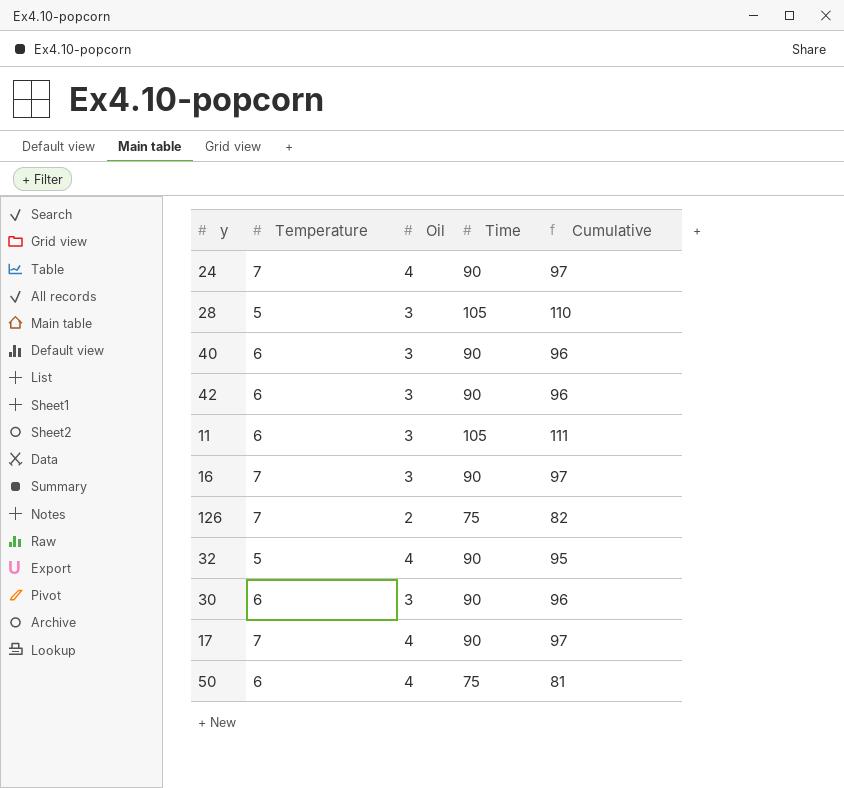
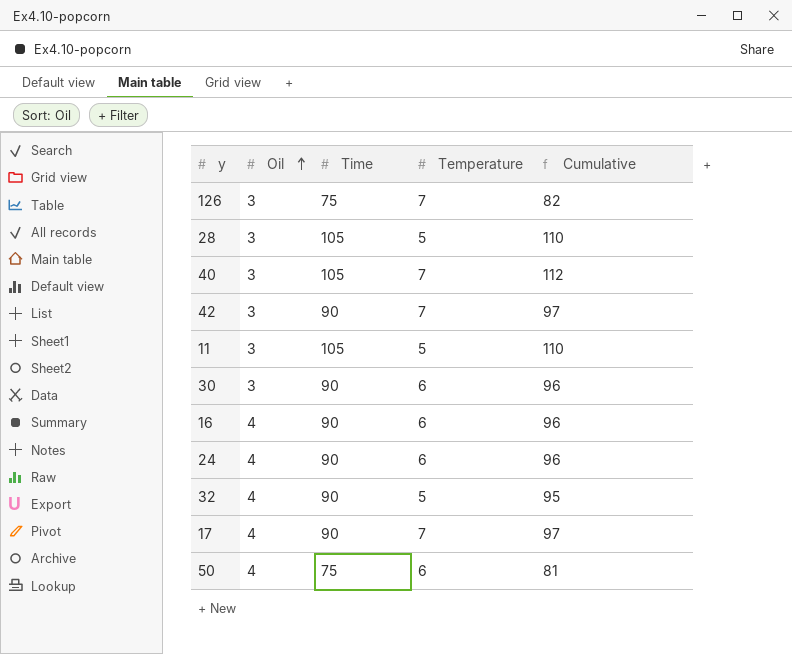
row order: none -> Oil ascending
column Temperature | position: 2 -> 4
126 | Oil: 2 -> 3
40 | Time: 90 -> 105
40 | Temperature: 6 -> 7
40 | Cumulative: 96 -> 112
42 | Temperature: 6 -> 7
42 | Cumulative: 96 -> 97
11 | Temperature: 6 -> 5
11 | Cumulative: 111 -> 110
16 | Oil: 3 -> 4
16 | Temperature: 7 -> 6
16 | Cumulative: 97 -> 96
24 | Temperature: 7 -> 6
24 | Cumulative: 97 -> 96

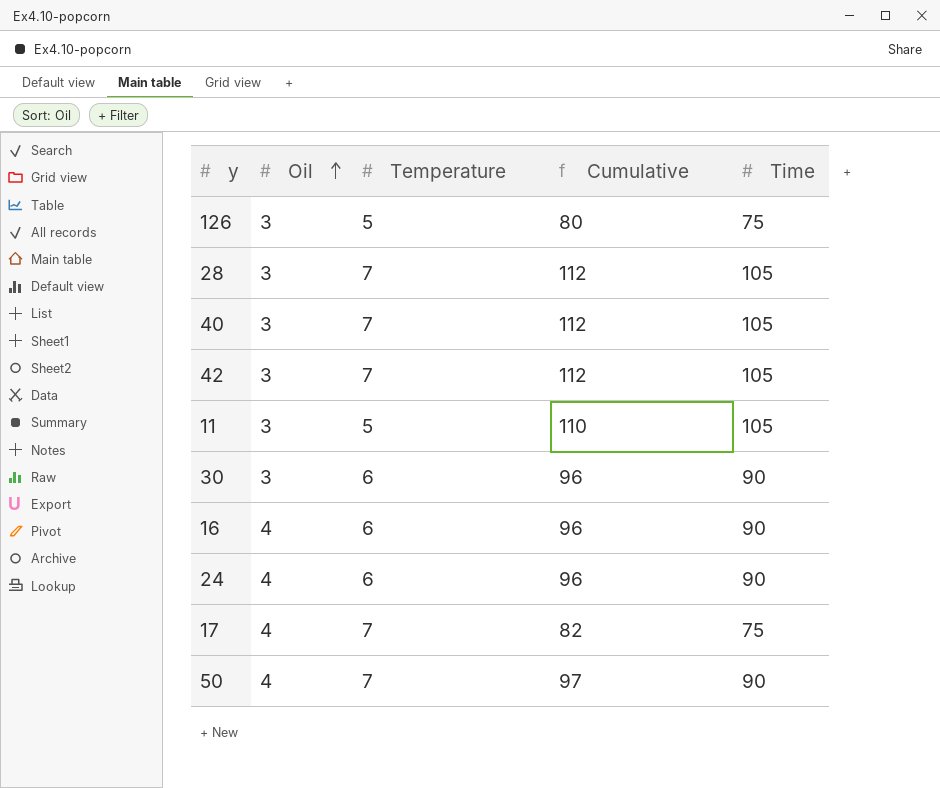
column Time | position: 3 -> 5
row 32: 4 | 90 | 5 | 95 -> none
126 | Temperature: 7 -> 5
126 | Cumulative: 82 -> 80
28 | Temperature: 5 -> 7
28 | Cumulative: 110 -> 112
42 | Cumulative: 97 -> 112
42 | Time: 90 -> 105
17 | Cumulative: 97 -> 82
17 | Time: 90 -> 75
50 | Temperature: 6 -> 7
50 | Cumulative: 81 -> 97
50 | Time: 75 -> 90

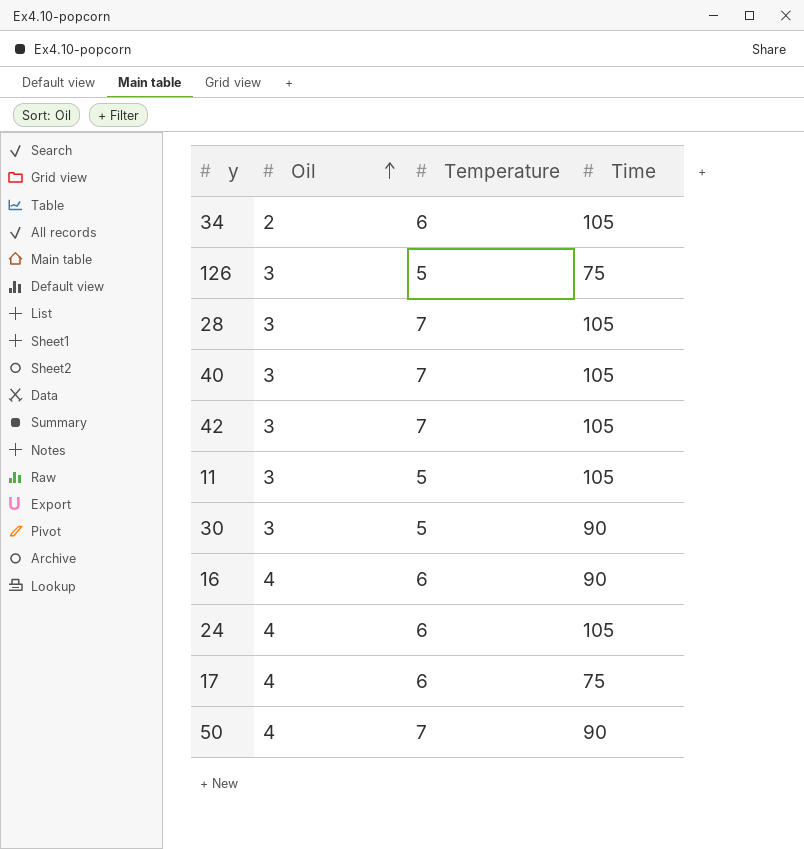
column Cumulative | formula: [Temperature] + [Time] -> none
row 34: none -> 2 | 6 | 105
30 | Temperature: 6 -> 5
24 | Time: 90 -> 105
17 | Temperature: 7 -> 6

